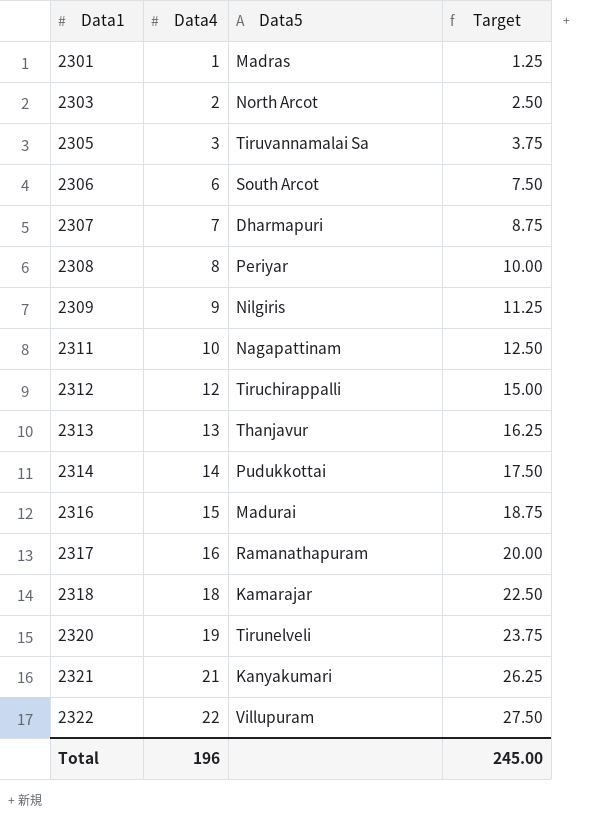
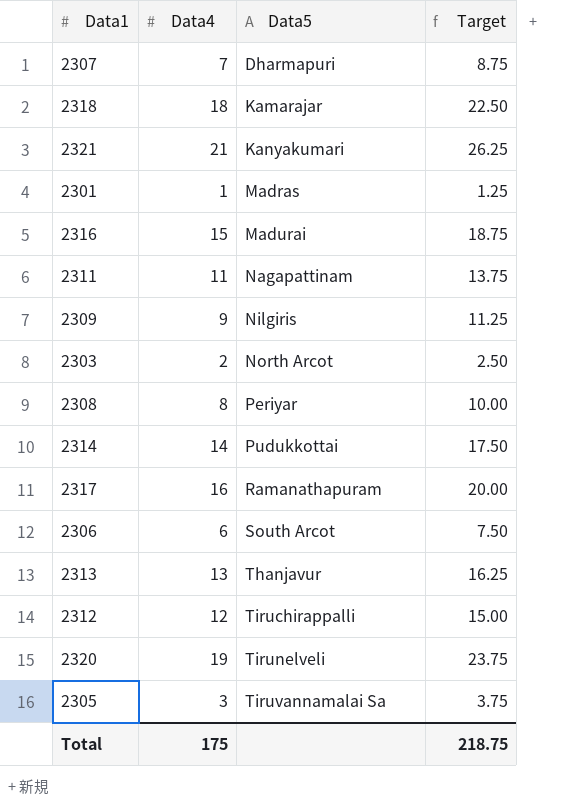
row order: Data1 ascending -> Data5 ascending
row 2322: 22 | Villupuram | 27.50 -> none
2311 | Data4: 10 -> 11
2311 | Target: 12.50 -> 13.75
Total | Data4: 196 -> 175
Total | Target: 245.00 -> 218.75

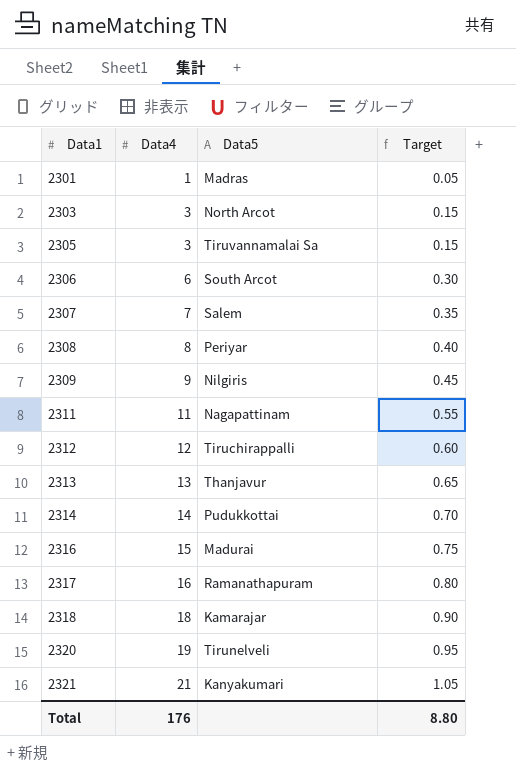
row order: Data5 ascending -> Data1 ascending
column Target | formula: [Data4] * 1.25 -> [Data4] * 0.05
2303 | Data4: 2 -> 3
2307 | Data5: Dharmapuri -> Salem
Total | Data4: 175 -> 176
Total | Target: 218.75 -> 8.80

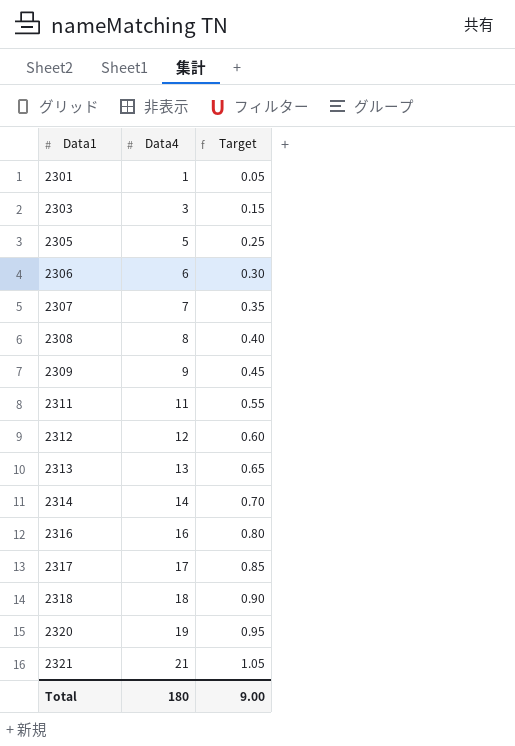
column Data5 | position: 3 -> none
2305 | Data4: 3 -> 5
2305 | Target: 0.15 -> 0.25
2316 | Data4: 15 -> 16
2316 | Target: 0.75 -> 0.80
2317 | Data4: 16 -> 17
2317 | Target: 0.80 -> 0.85
Total | Data4: 176 -> 180
Total | Target: 8.80 -> 9.00

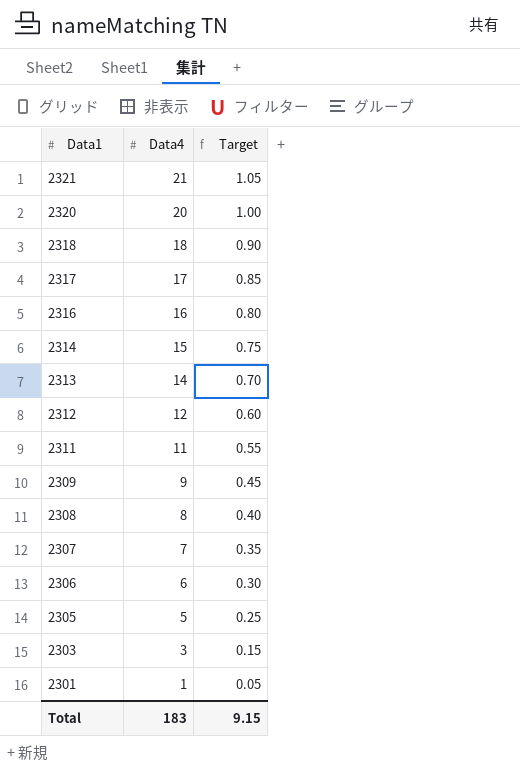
row order: Data1 ascending -> Data1 descending
2320 | Data4: 19 -> 20
2320 | Target: 0.95 -> 1.00
2314 | Data4: 14 -> 15
2314 | Target: 0.70 -> 0.75
2313 | Data4: 13 -> 14
2313 | Target: 0.65 -> 0.70
Total | Data4: 180 -> 183
Total | Target: 9.00 -> 9.15

